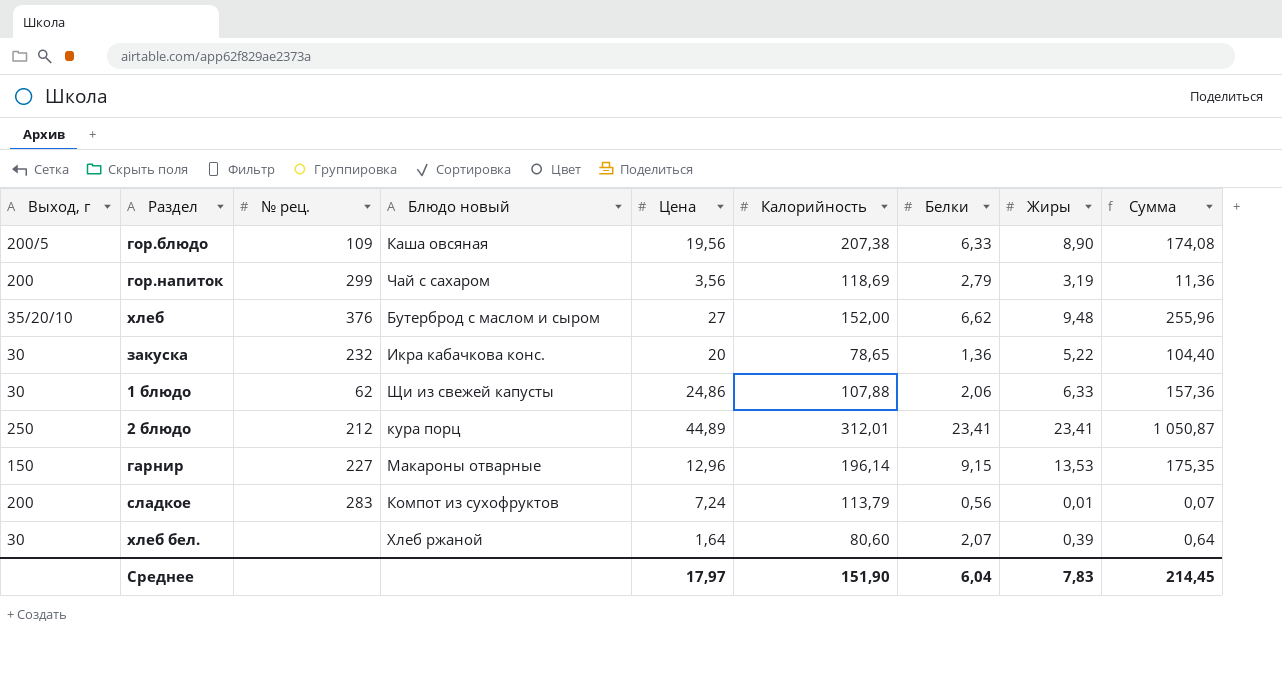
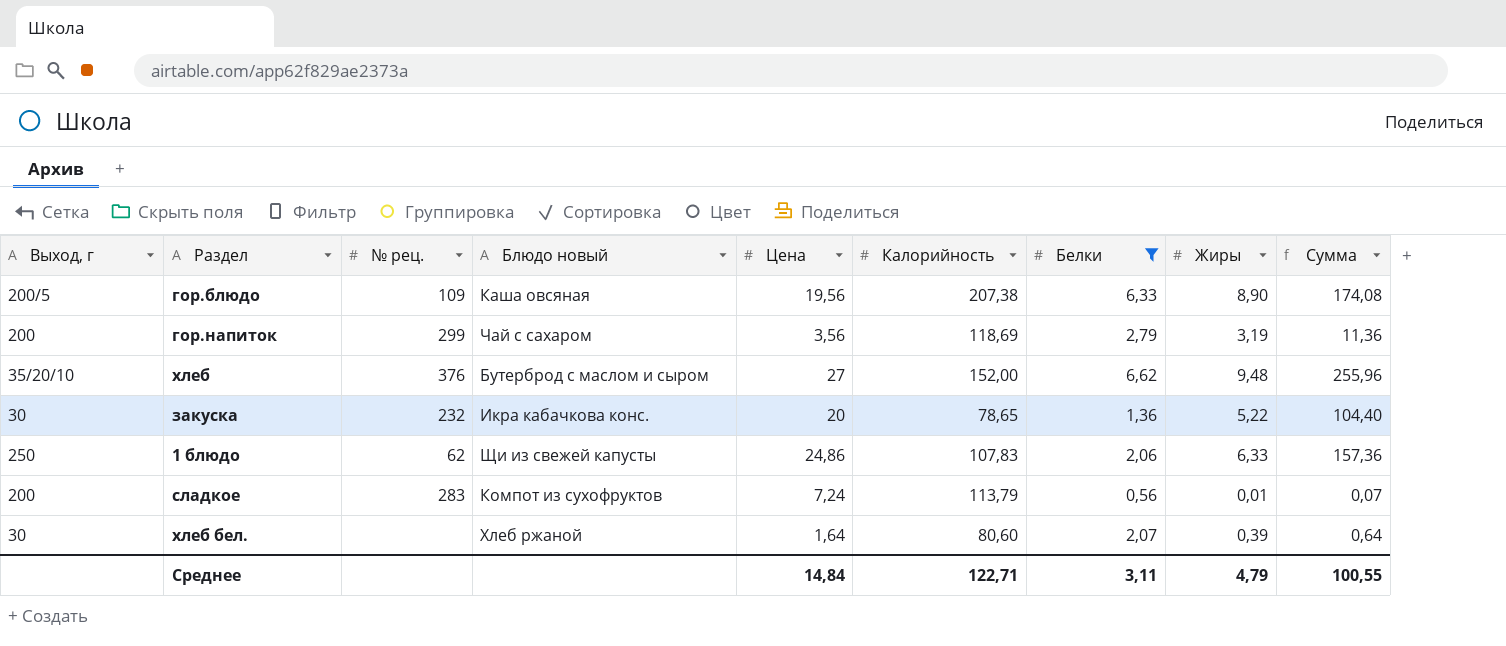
filter: none -> Белки <= 6,62
1 блюдо | Выход, г: 30 -> 250
1 блюдо | Калорийность: 107,88 -> 107,83
Среднее | Цена: 17,97 -> 14,84
Среднее | Калорийность: 151,90 -> 122,71
Среднее | Белки: 6,04 -> 3,11
Среднее | Жиры: 7,83 -> 4,79
Среднее | Сумма: 214,45 -> 100,55

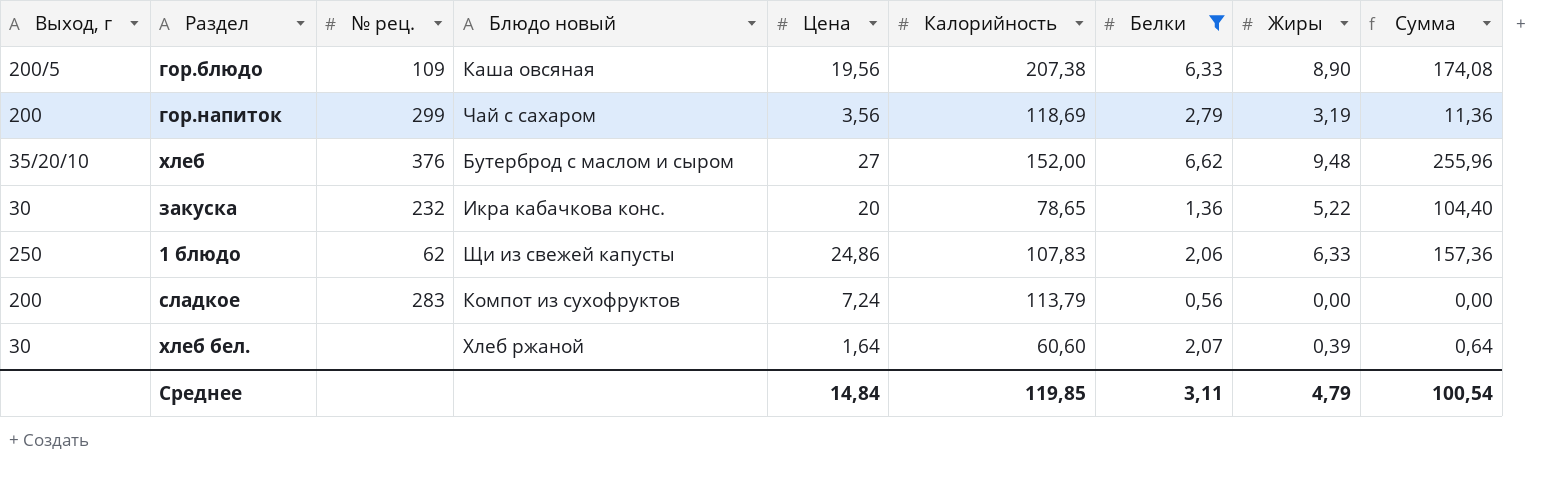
сладкое | Жиры: 0,01 -> 0,00
сладкое | Сумма: 0,07 -> 0,00
хлеб бел. | Калорийность: 80,60 -> 60,60
Среднее | Калорийность: 122,71 -> 119,85
Среднее | Сумма: 100,55 -> 100,54

